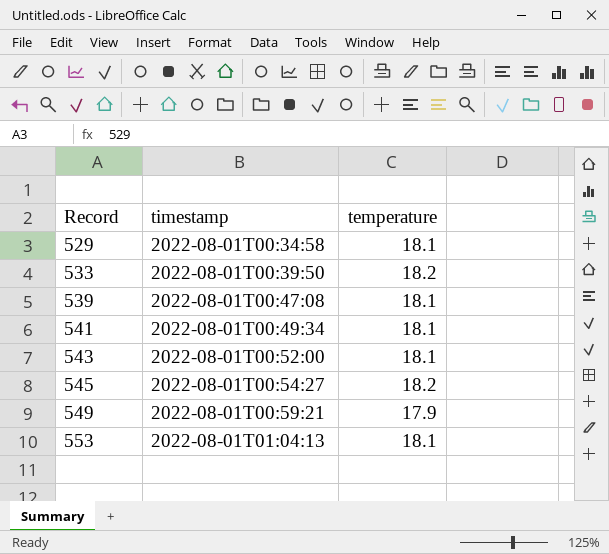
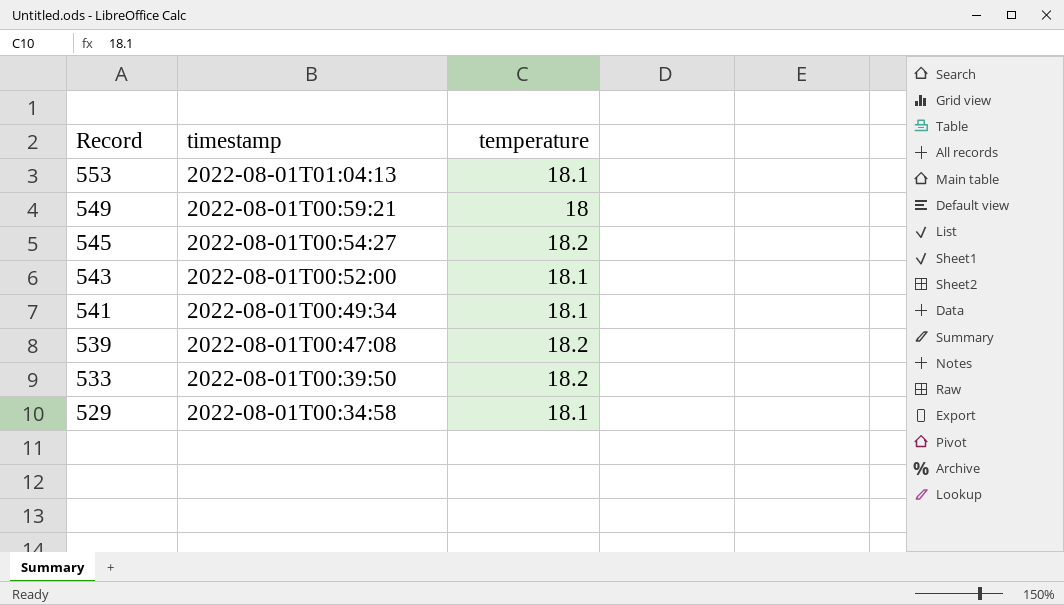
row order: Record ascending -> Record descending
549 | temperature: 17.9 -> 18
539 | temperature: 18.1 -> 18.2

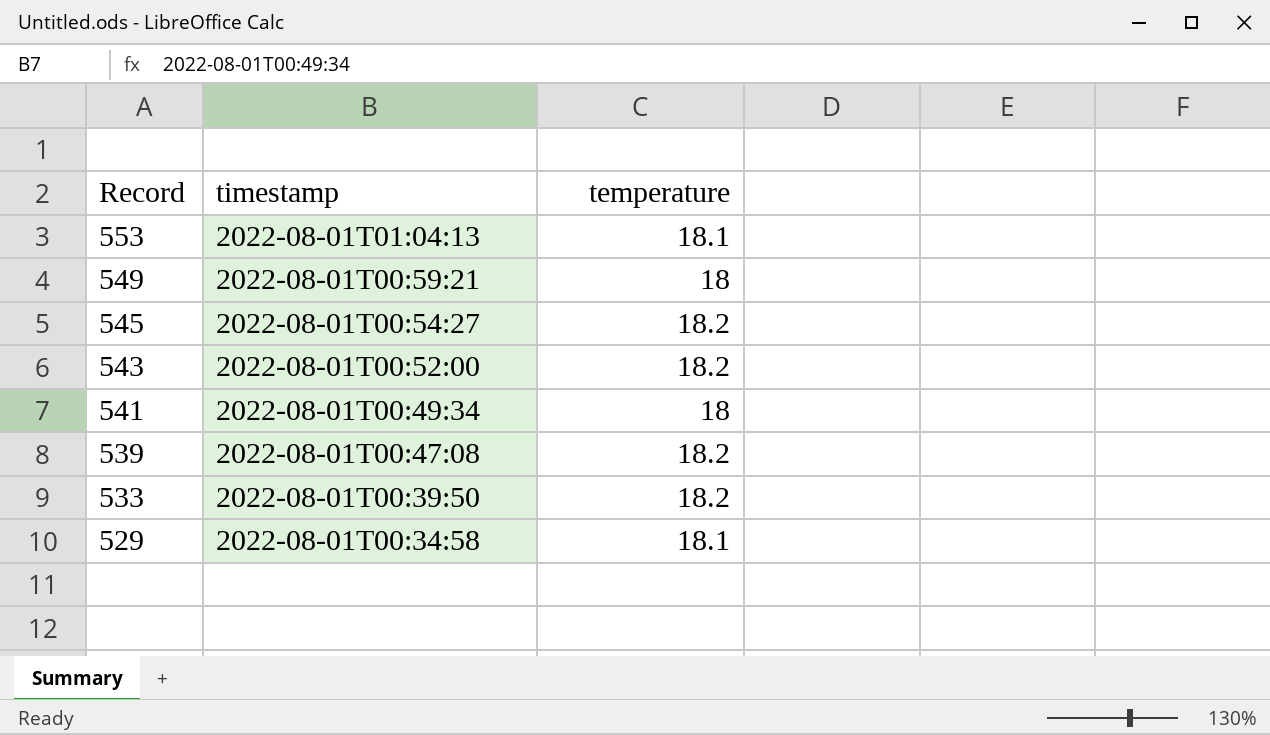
543 | temperature: 18.1 -> 18.2
541 | temperature: 18.1 -> 18

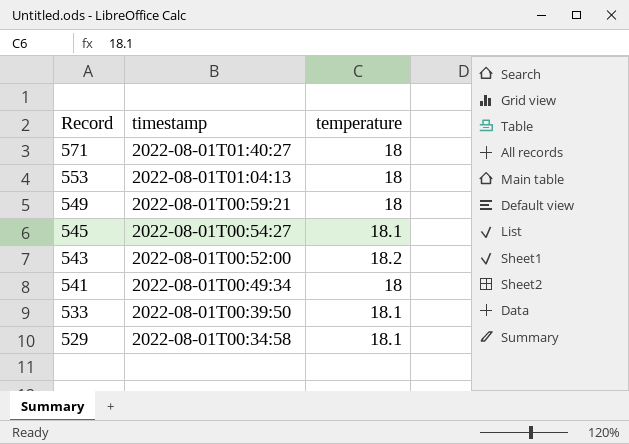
row 539: 2022-08-01T00:47:08 | 18.2 -> none
row 571: none -> 2022-08-01T01:40:27 | 18
553 | temperature: 18.1 -> 18
545 | temperature: 18.2 -> 18.1
533 | temperature: 18.2 -> 18.1

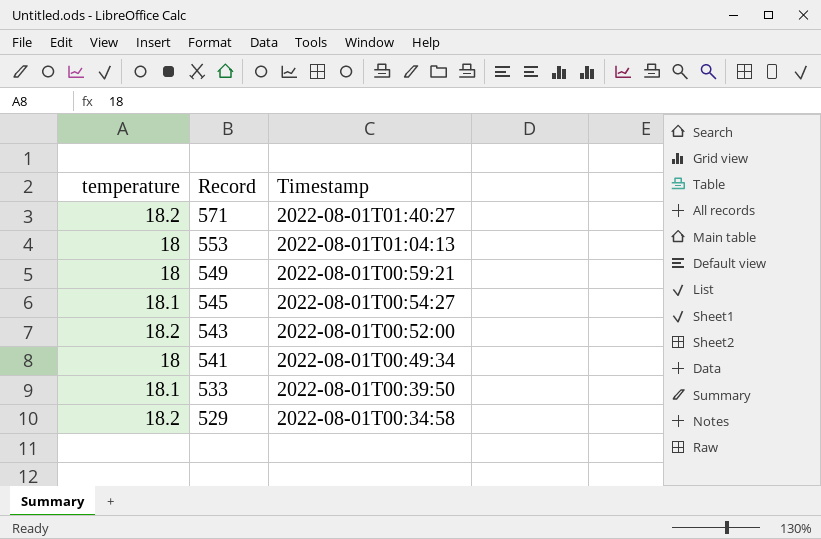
column temperature | position: 3 -> 1
column name: timestamp -> Timestamp
571 | temperature: 18 -> 18.2
529 | temperature: 18.1 -> 18.2

